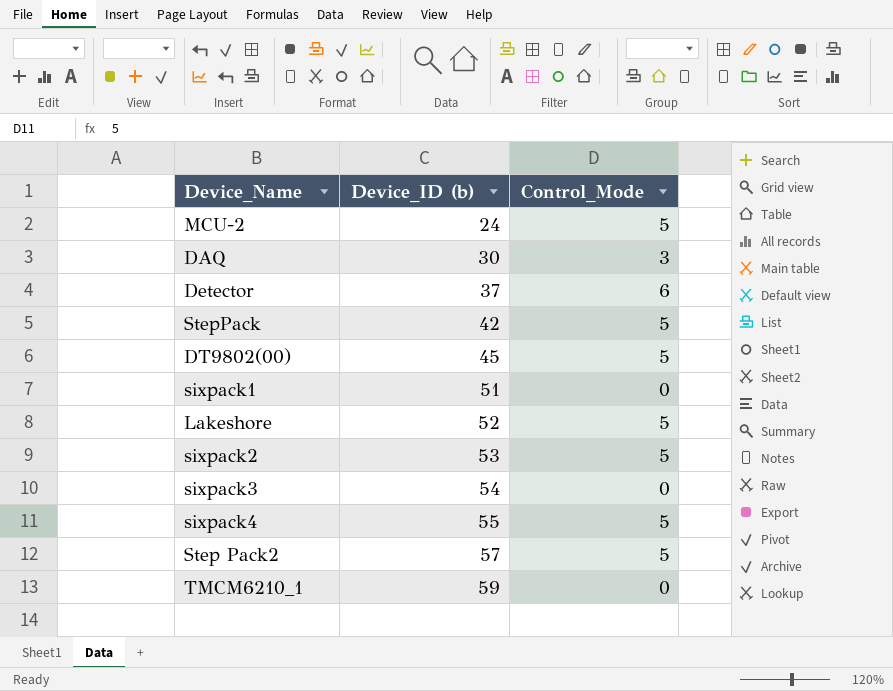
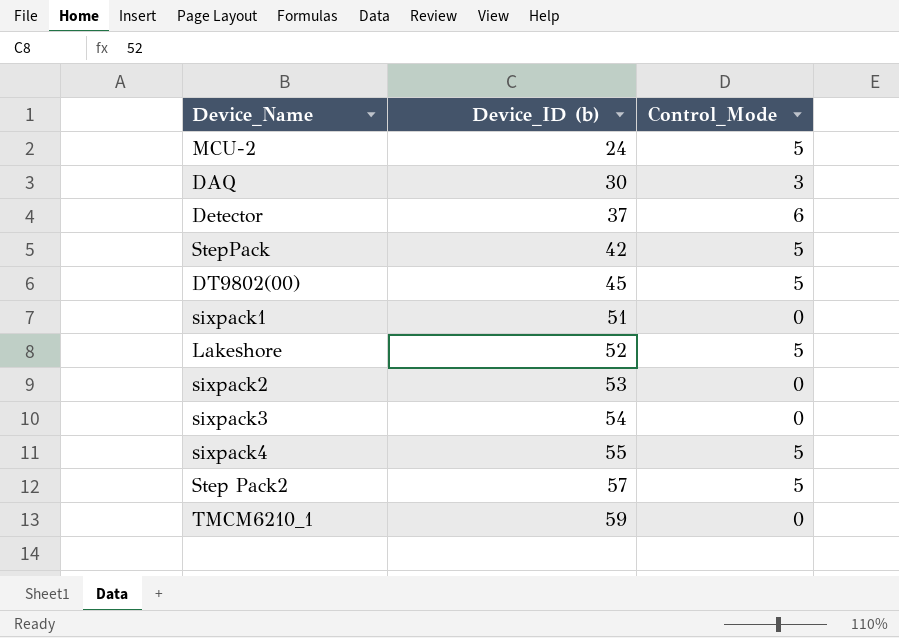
sixpack2 | Control_Mode: 5 -> 0

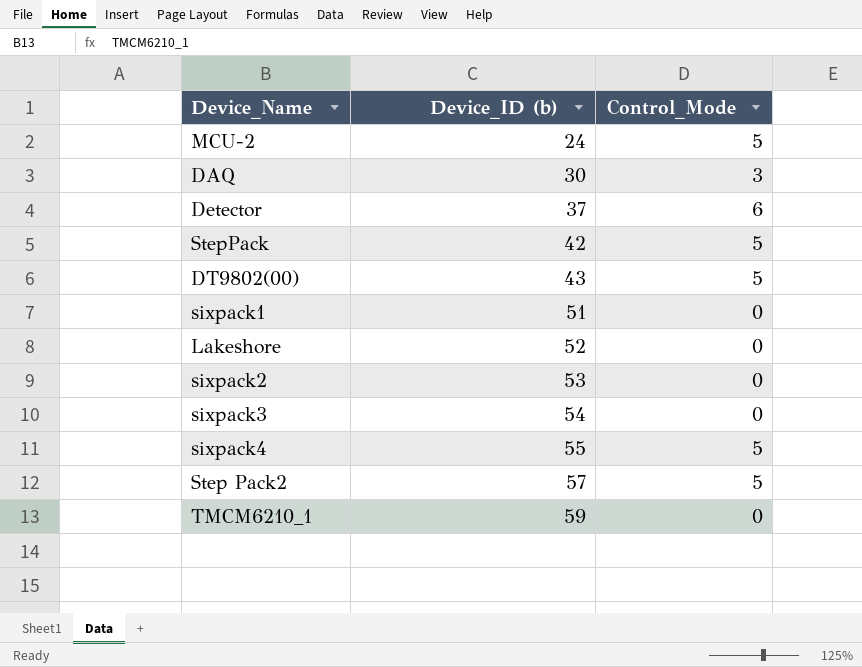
DT9802(00) | Device_ID (b): 45 -> 43
Lakeshore | Control_Mode: 5 -> 0

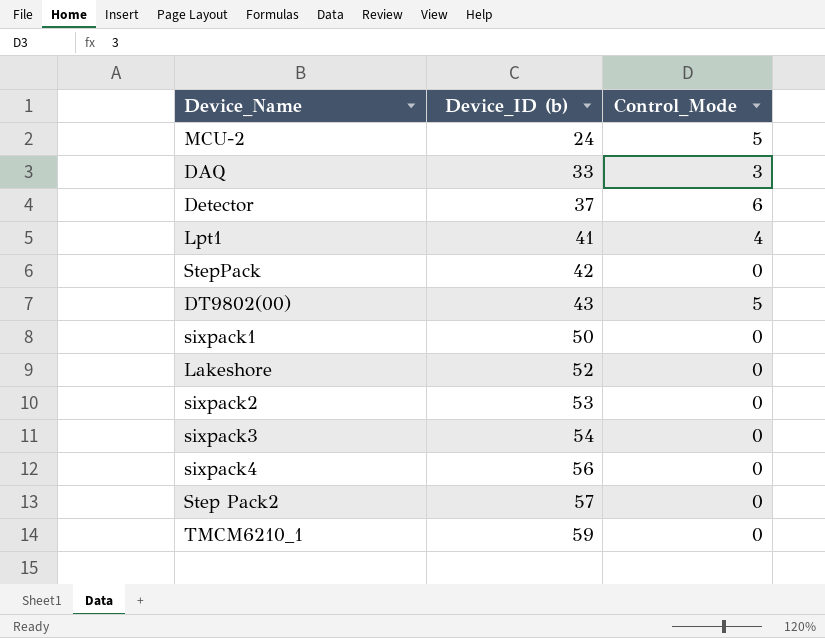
DAQ | Device_ID (b): 30 -> 33
row Lpt1: none -> 41 | 4
StepPack | Control_Mode: 5 -> 0
sixpack1 | Device_ID (b): 51 -> 50
sixpack4 | Device_ID (b): 55 -> 56
sixpack4 | Control_Mode: 5 -> 0
Step Pack2 | Control_Mode: 5 -> 0

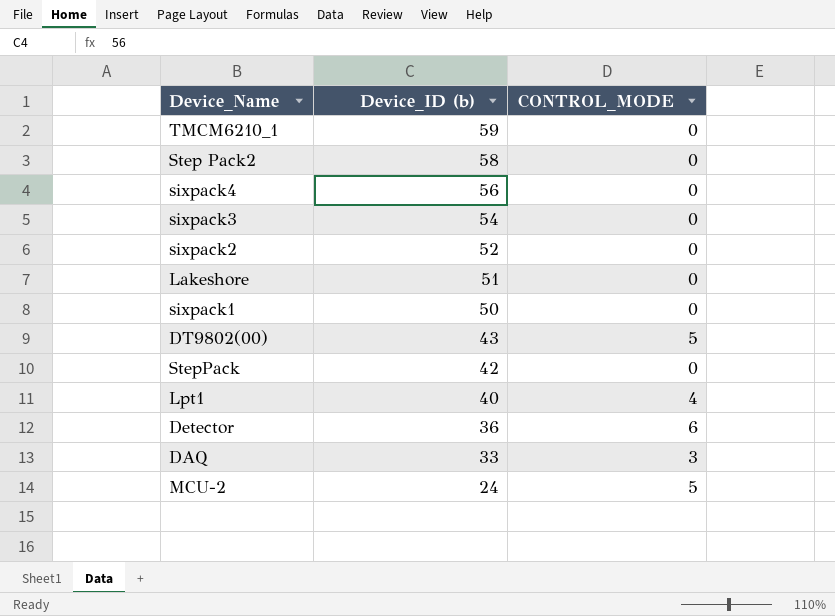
row order: Device_ID (b) ascending -> Device_ID (b) descending
column name: Control_Mode -> CONTROL_MODE
Step Pack2 | Device_ID (b): 57 -> 58
sixpack2 | Device_ID (b): 53 -> 52
Lakeshore | Device_ID (b): 52 -> 51
Lpt1 | Device_ID (b): 41 -> 40
Detector | Device_ID (b): 37 -> 36

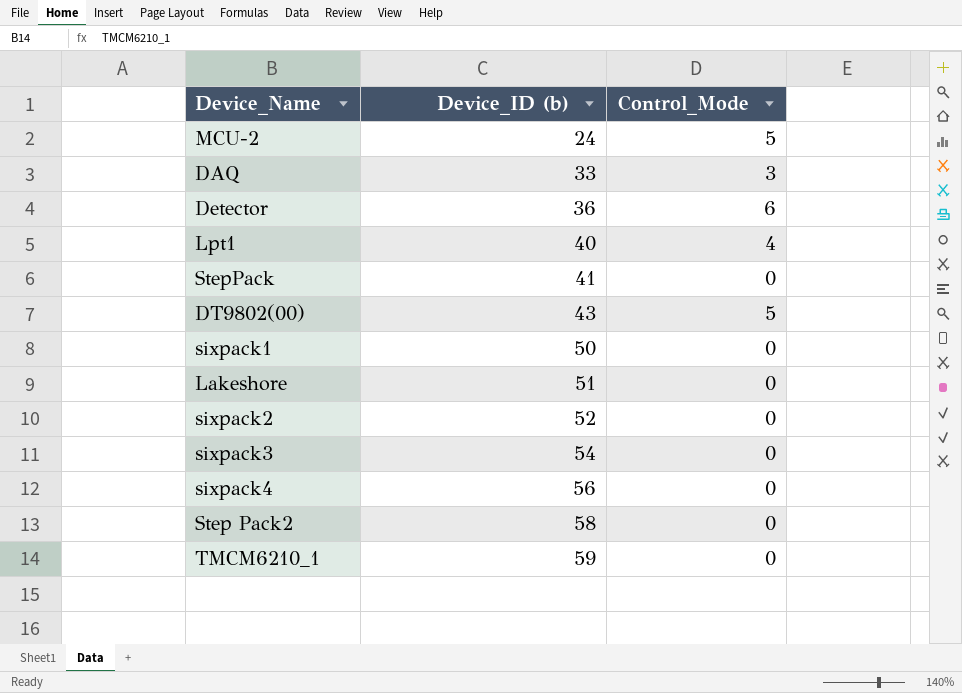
row order: Device_ID (b) descending -> Device_ID (b) ascending
column name: CONTROL_MODE -> Control_Mode
StepPack | Device_ID (b): 42 -> 41

